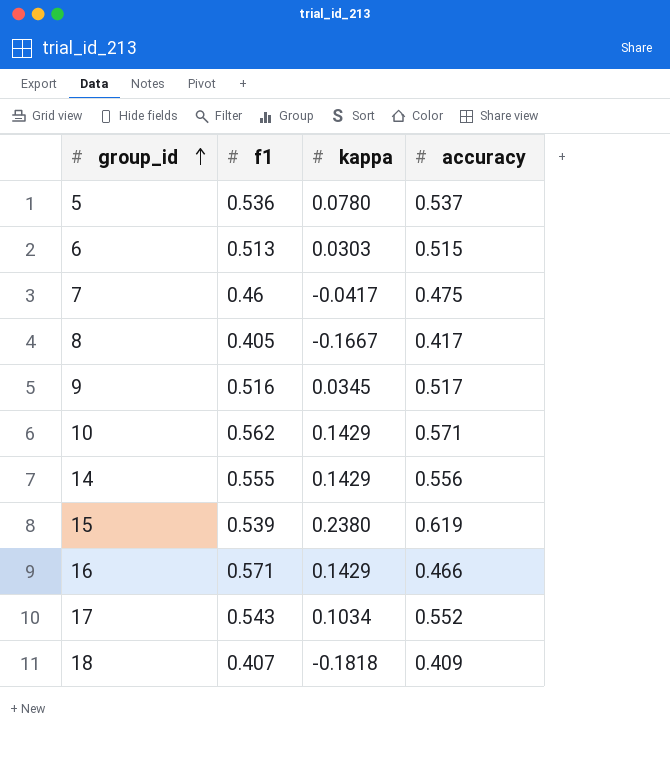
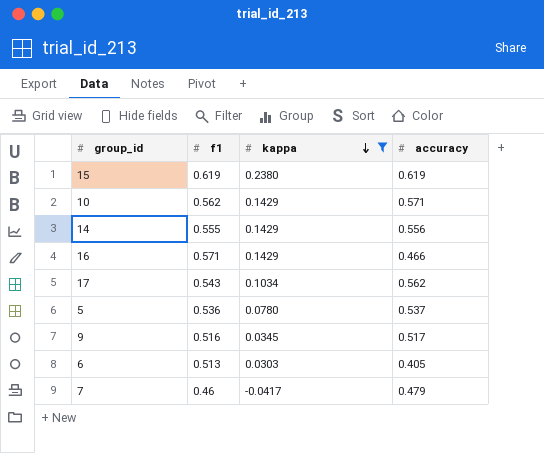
filter: none -> kappa >= -0.0417
row order: group_id ascending -> kappa descending
15 | f1: 0.539 -> 0.619
17 | accuracy: 0.552 -> 0.562
6 | accuracy: 0.515 -> 0.405
7 | accuracy: 0.475 -> 0.479

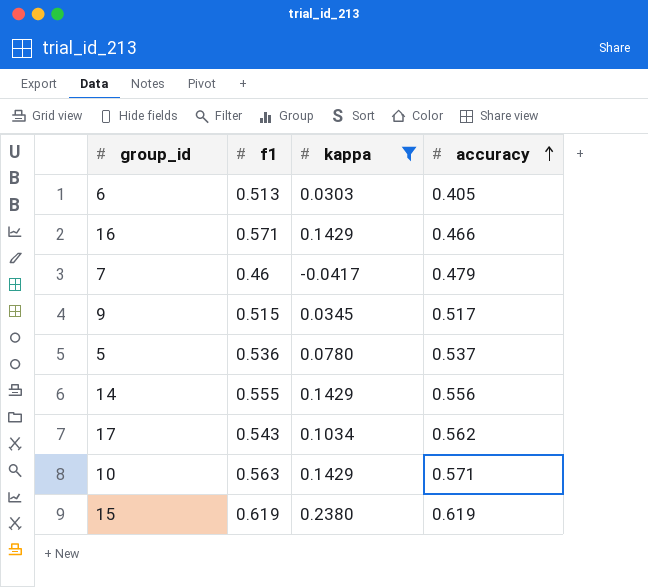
row order: kappa descending -> accuracy ascending
9 | f1: 0.516 -> 0.515
10 | f1: 0.562 -> 0.563

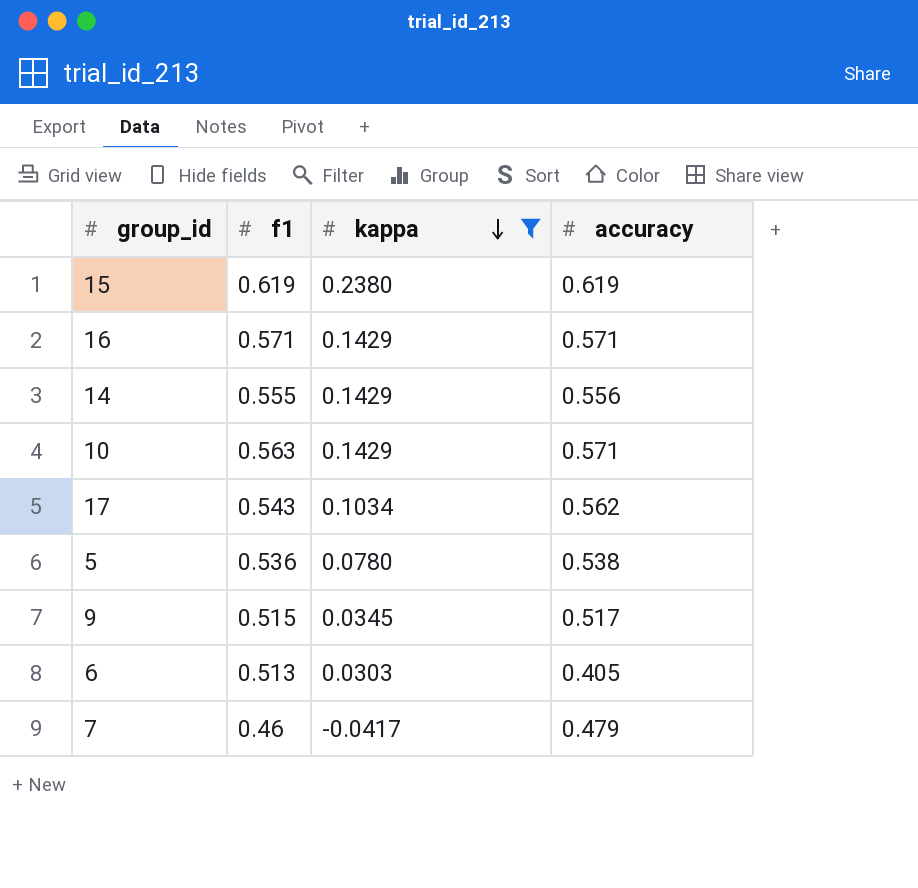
row order: accuracy ascending -> kappa descending
16 | accuracy: 0.466 -> 0.571
5 | accuracy: 0.537 -> 0.538

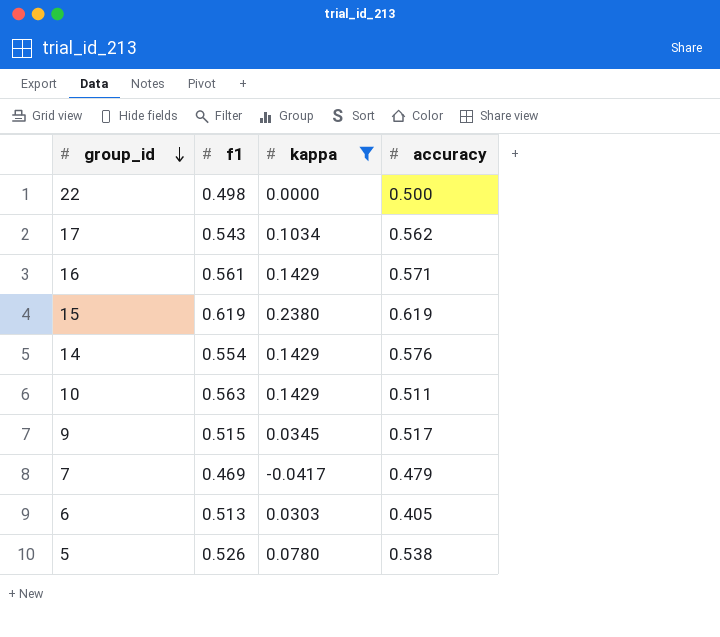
row order: kappa descending -> group_id descending
row 22: none -> 0.498 | 0.0000 | 0.500
16 | f1: 0.571 -> 0.561
14 | f1: 0.555 -> 0.554
14 | accuracy: 0.556 -> 0.576
10 | accuracy: 0.571 -> 0.511
7 | f1: 0.46 -> 0.469
5 | f1: 0.536 -> 0.526

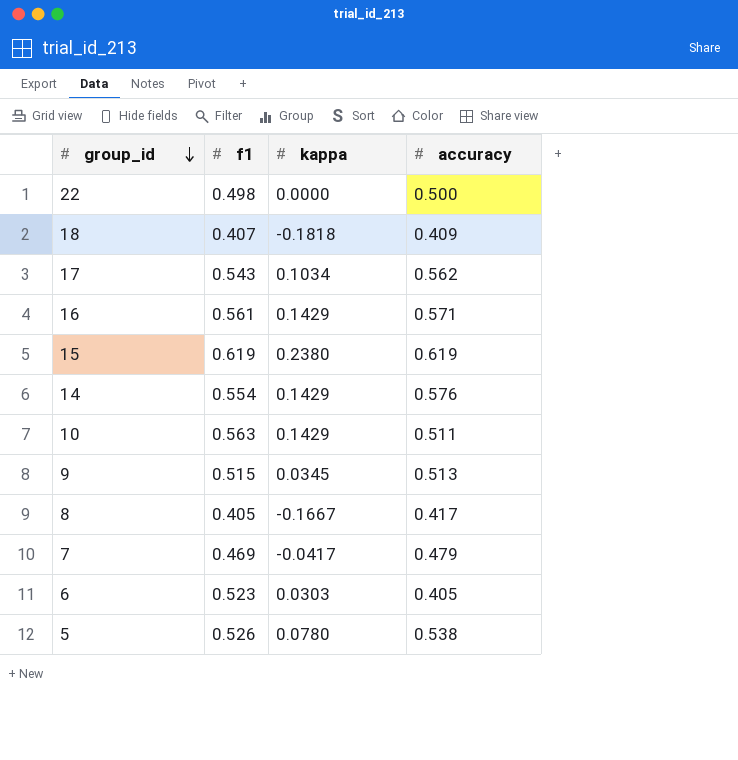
filter: kappa >= -0.0417 -> none
9 | accuracy: 0.517 -> 0.513
6 | f1: 0.513 -> 0.523

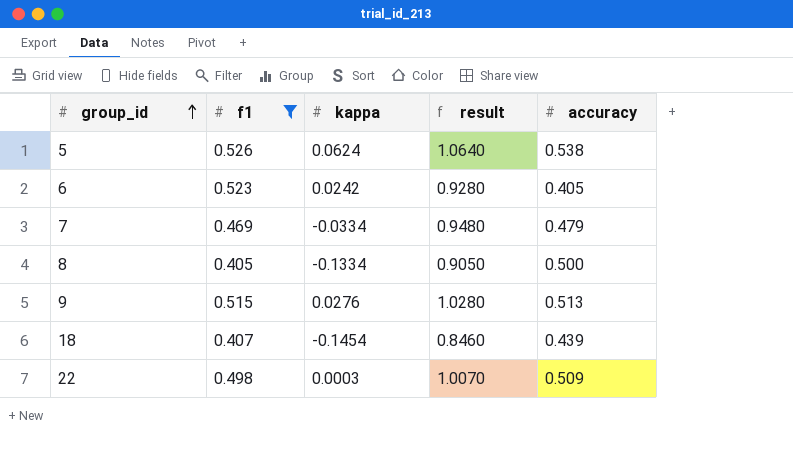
filter: none -> f1 <= 0.526
row order: group_id descending -> group_id ascending
column result | formula: none -> [f1] + [accuracy]
5 | kappa: 0.0780 -> 0.0624
6 | kappa: 0.0303 -> 0.0242
7 | kappa: -0.0417 -> -0.0334
8 | kappa: -0.1667 -> -0.1334
8 | accuracy: 0.417 -> 0.500
9 | kappa: 0.0345 -> 0.0276
18 | kappa: -0.1818 -> -0.1454
18 | accuracy: 0.409 -> 0.439
22 | kappa: 0.0000 -> 0.0003
22 | accuracy: 0.500 -> 0.509

